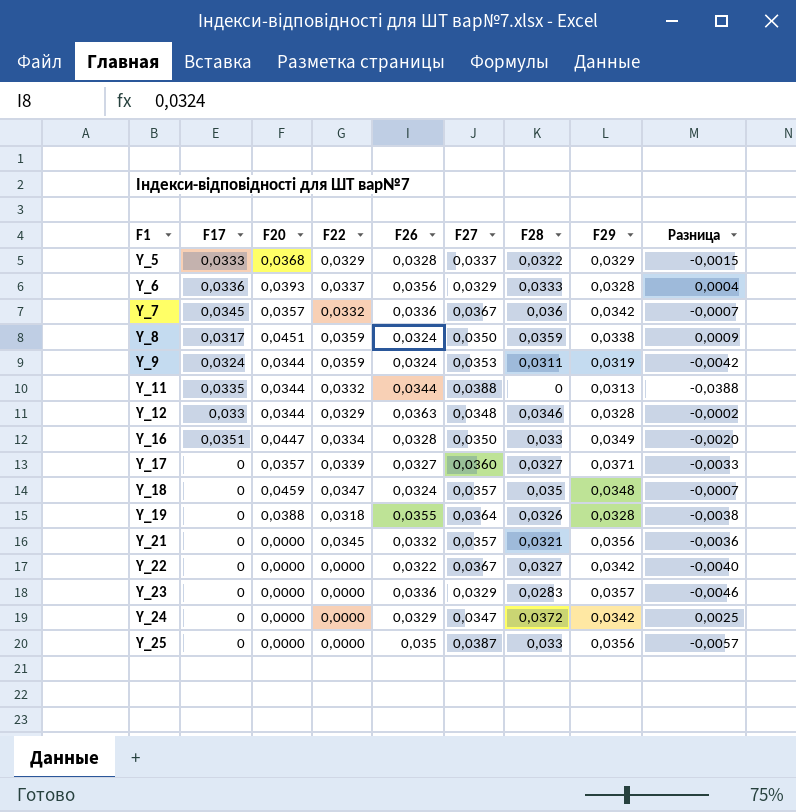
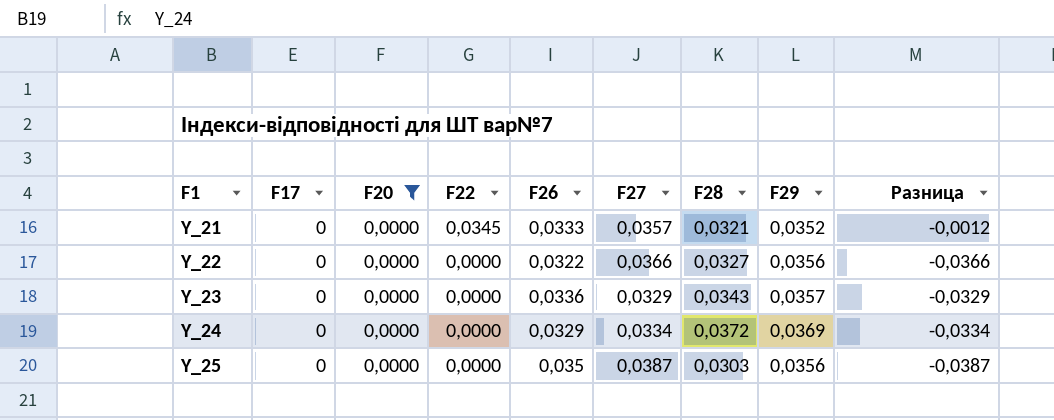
filter: none -> F20 = 0,0000
column Разница | formula: [F28] - [F27] -> [F22] - [F27]
Y_21 | F26: 0,0332 -> 0,0333
Y_21 | F29: 0,0356 -> 0,0352
Y_22 | F27: 0,0367 -> 0,0366
Y_22 | F29: 0,0342 -> 0,0356
Y_23 | F28: 0,0283 -> 0,0343
Y_24 | F27: 0,0347 -> 0,0334
Y_24 | F29: 0,0342 -> 0,0369
Y_25 | F28: 0,033 -> 0,0303

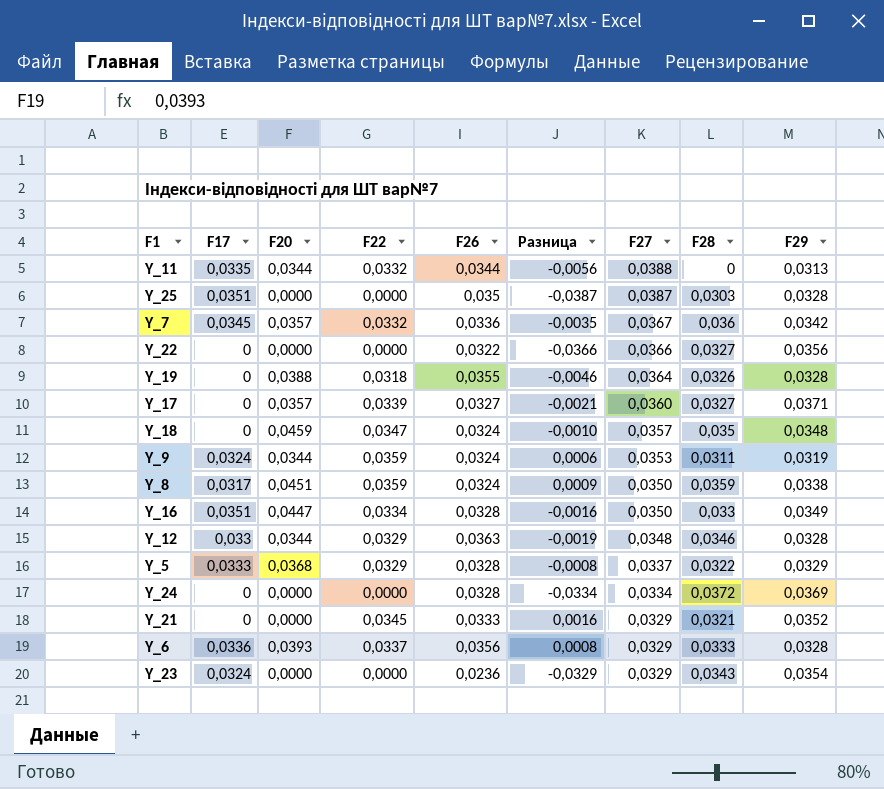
filter: F20 = 0,0000 -> none
row order: F1 ascending -> F27 descending
column Разница | position: 9 -> 6
Y_25 | F17: 0 -> 0,0351
Y_25 | F29: 0,0356 -> 0,0328
Y_24 | F26: 0,0329 -> 0,0328
Y_21 | Разница: -0,0012 -> 0,0016
Y_21 | F27: 0,0357 -> 0,0329
Y_23 | F17: 0 -> 0,0324
Y_23 | F26: 0,0336 -> 0,0236
Y_23 | F29: 0,0357 -> 0,0354

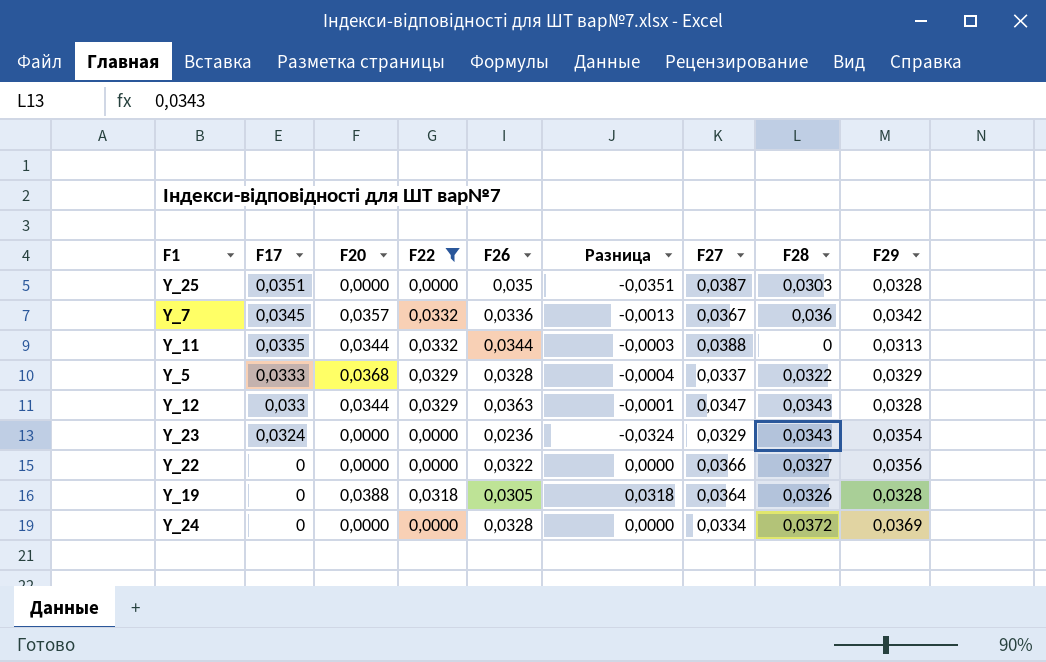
filter: none -> F22 <= 0,0332
row order: F27 descending -> F17 descending
column Разница | formula: [F22] - [F27] -> [F22] - [F17]
Y_12 | F27: 0,0348 -> 0,0347
Y_12 | F28: 0,0346 -> 0,0343
Y_19 | F26: 0,0355 -> 0,0305

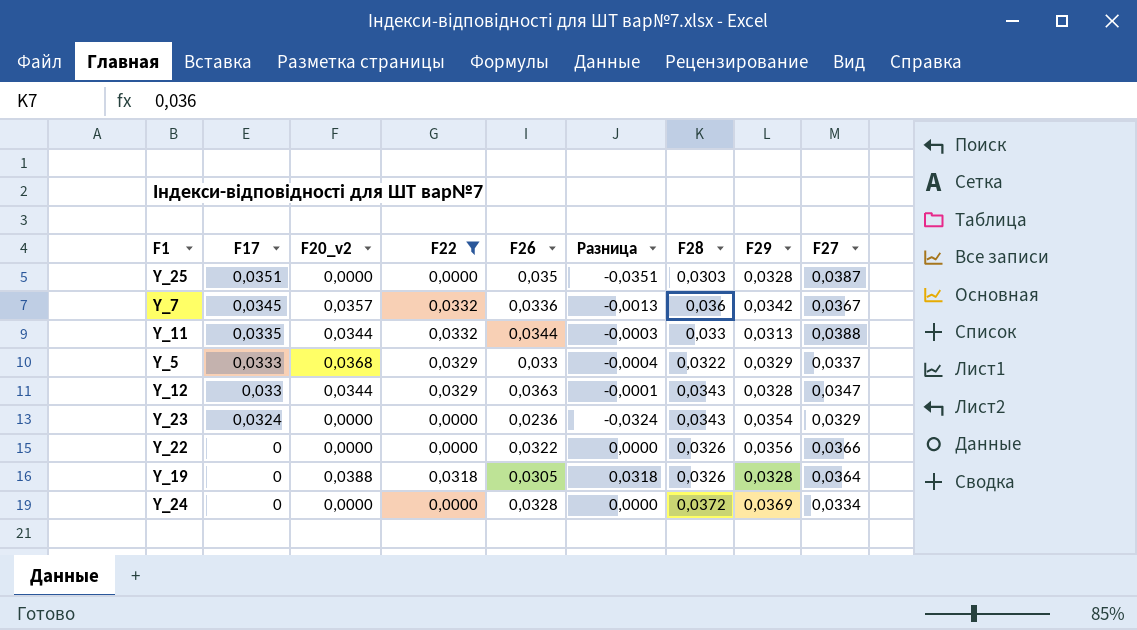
column name: F20 -> F20_v2
column F27 | position: 7 -> 9
Y_11 | F28: 0 -> 0,033
Y_5 | F26: 0,0328 -> 0,033
Y_22 | F28: 0,0327 -> 0,0326

